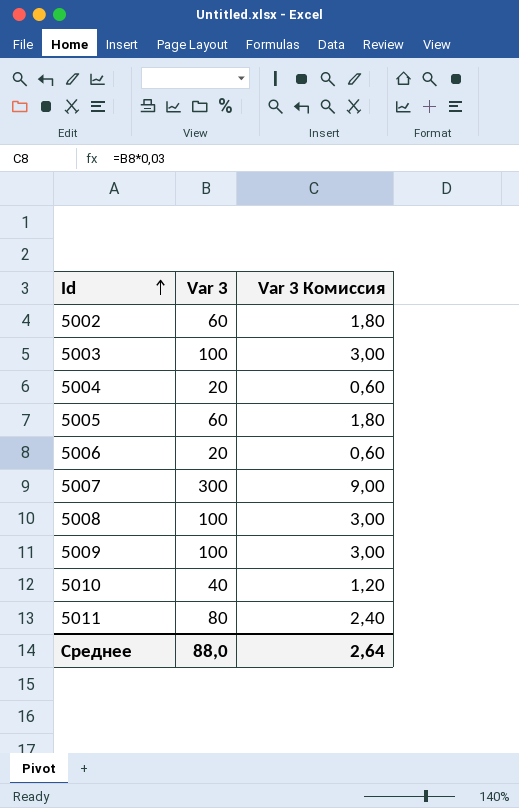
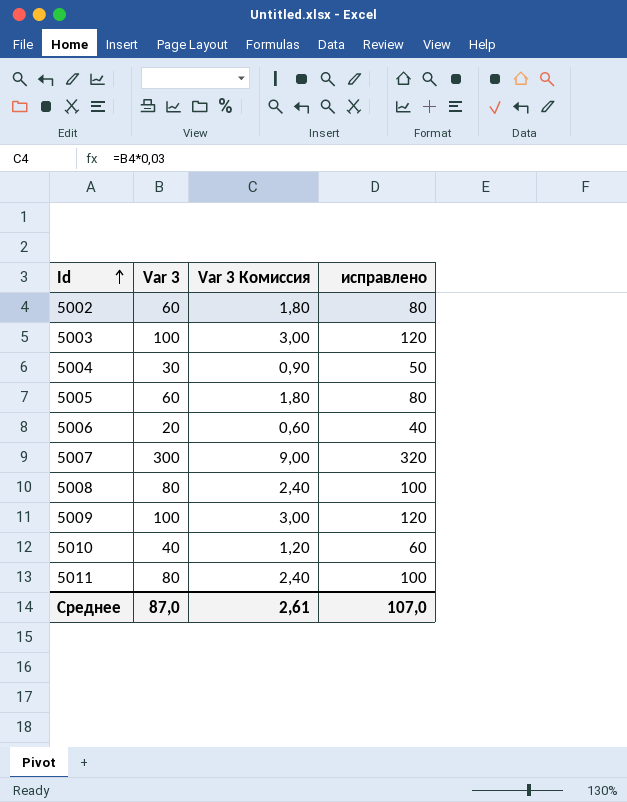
column исправлено | formula: none -> [Var 3] + 20
5004 | Var 3: 20 -> 30
5004 | Var 3 Комиссия: 0,60 -> 0,90
5008 | Var 3: 100 -> 80
5008 | Var 3 Комиссия: 3,00 -> 2,40
Среднее | Var 3: 88,0 -> 87,0
Среднее | Var 3 Комиссия: 2,64 -> 2,61

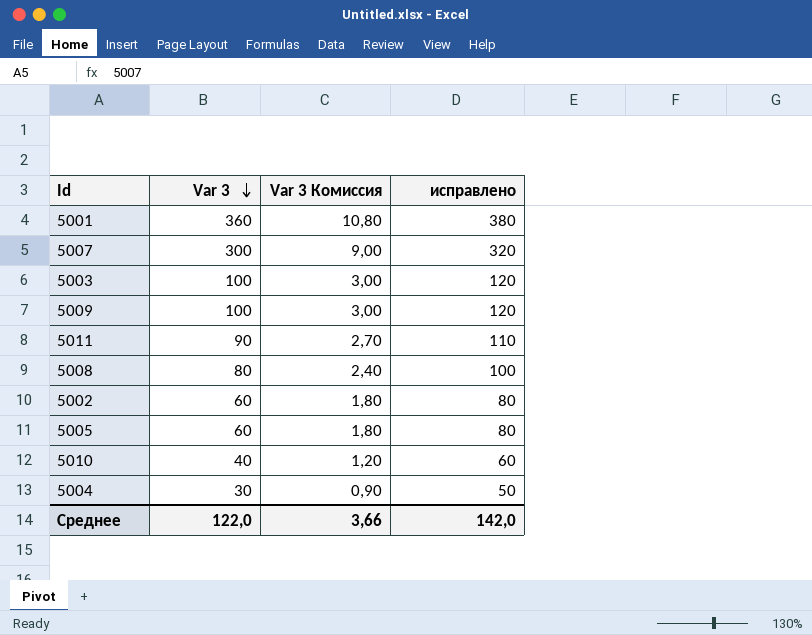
row order: Id ascending -> Var 3 descending
row 5006: 20 | 0,60 | 40 -> none
row 5001: none -> 360 | 10,80 | 380
5011 | Var 3: 80 -> 90
5011 | Var 3 Комиссия: 2,40 -> 2,70
5011 | исправлено: 100 -> 110
Среднее | Var 3: 87,0 -> 122,0
Среднее | Var 3 Комиссия: 2,61 -> 3,66
Среднее | исправлено: 107,0 -> 142,0

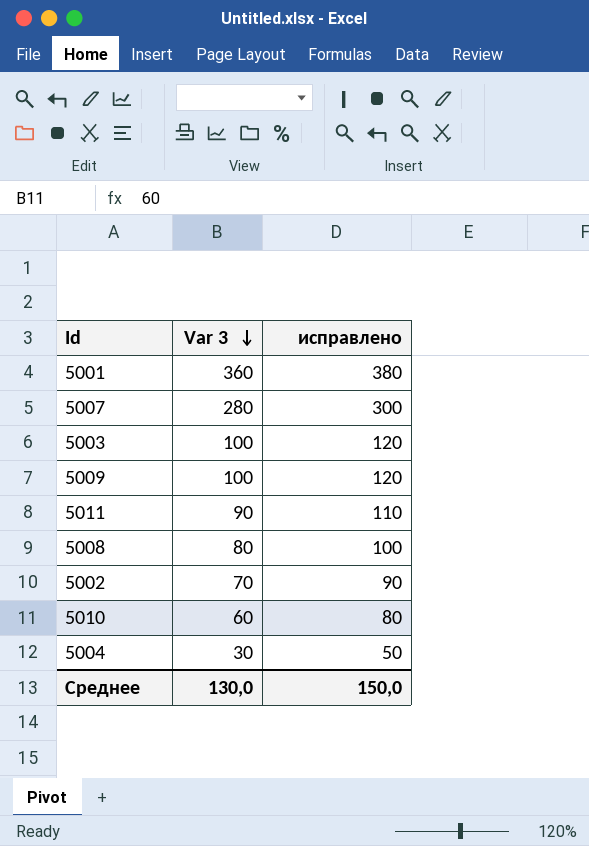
column Var 3 Комиссия | formula: [Var 3] * 0,03 -> none
row 5005: 60 | 1,80 | 80 -> none
5007 | Var 3: 300 -> 280
5007 | исправлено: 320 -> 300
5002 | Var 3: 60 -> 70
5002 | исправлено: 80 -> 90
5010 | Var 3: 40 -> 60
5010 | исправлено: 60 -> 80
Среднее | Var 3: 122,0 -> 130,0
Среднее | исправлено: 142,0 -> 150,0

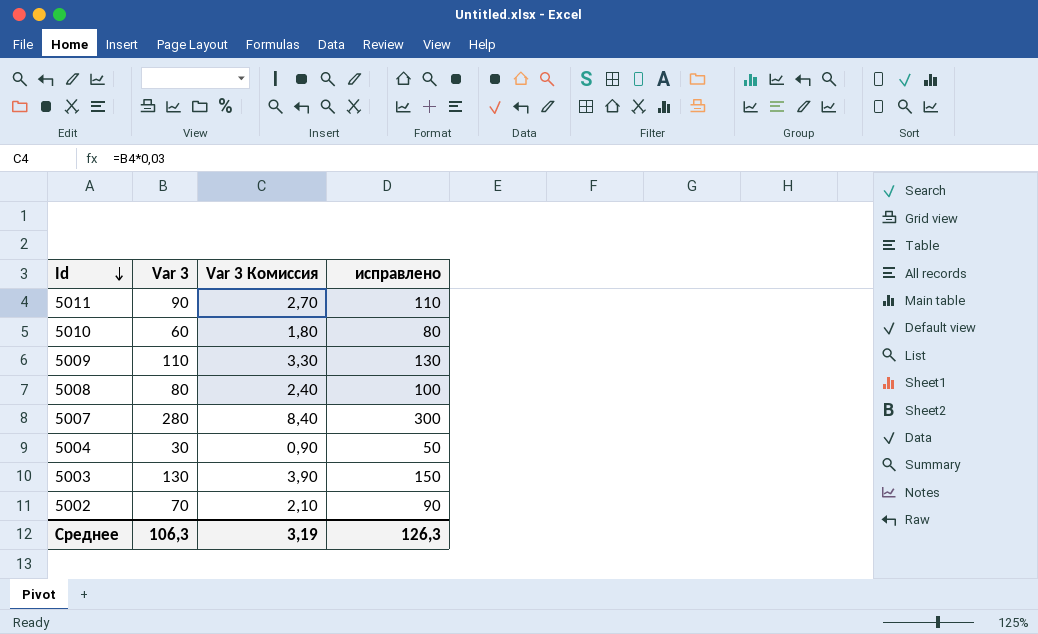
row order: Var 3 descending -> Id descending
column Var 3 Комиссия | formula: none -> [Var 3] * 0,03
row 5001: 360 | 380 -> none
5009 | Var 3: 100 -> 110
5009 | исправлено: 120 -> 130
5003 | Var 3: 100 -> 130
5003 | исправлено: 120 -> 150
Среднее | Var 3: 130,0 -> 106,3
Среднее | исправлено: 150,0 -> 126,3

